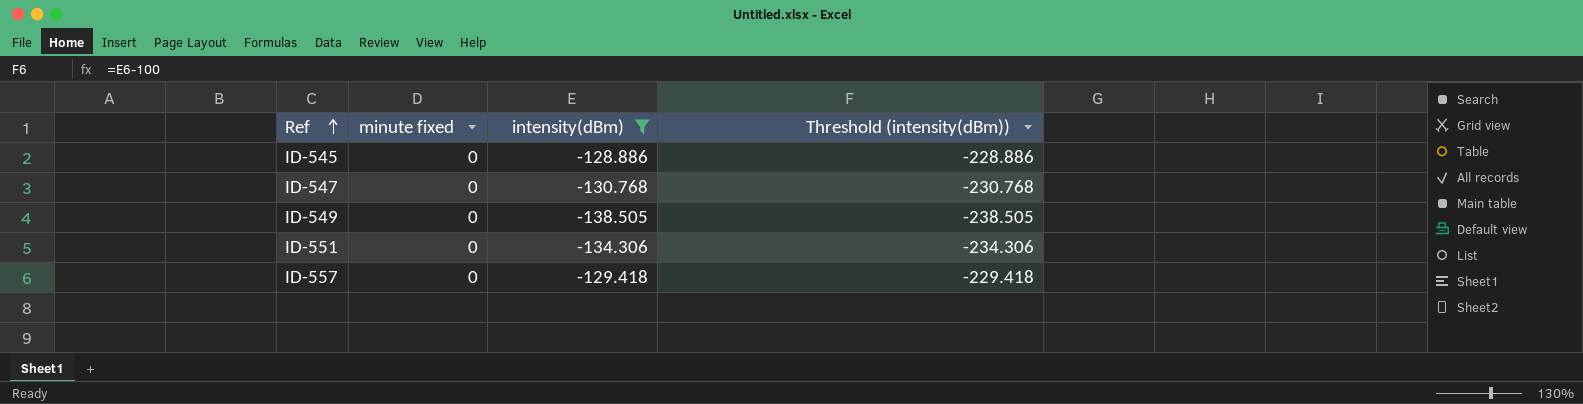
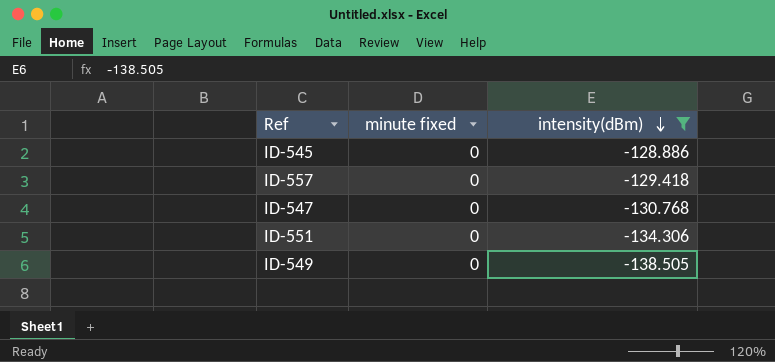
row order: Ref ascending -> intensity(dBm) descending
column Threshold (intensity(dBm)) | formula: [intensity(dBm)] - 100 -> none

